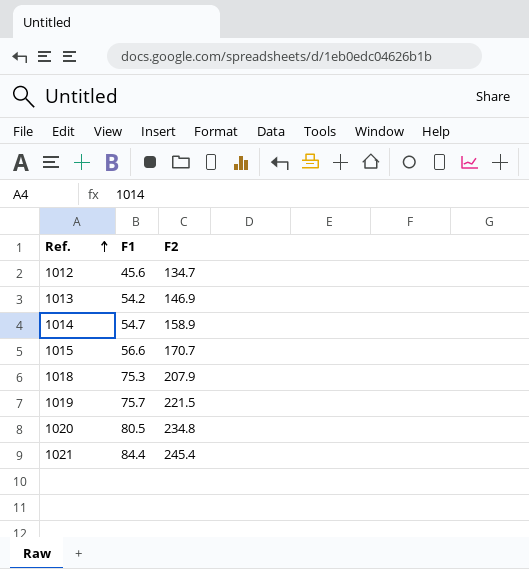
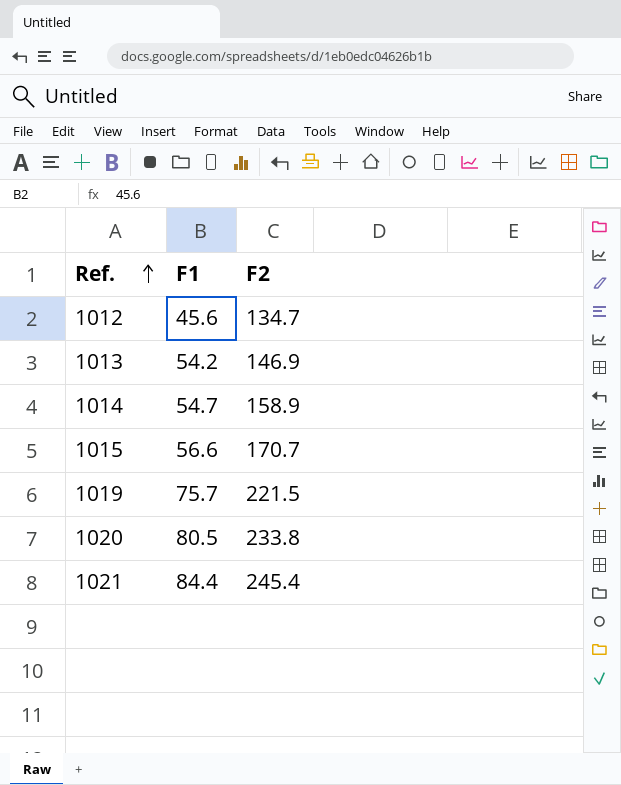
row 1018: 75.3 | 207.9 -> none
1020 | F2: 234.8 -> 233.8

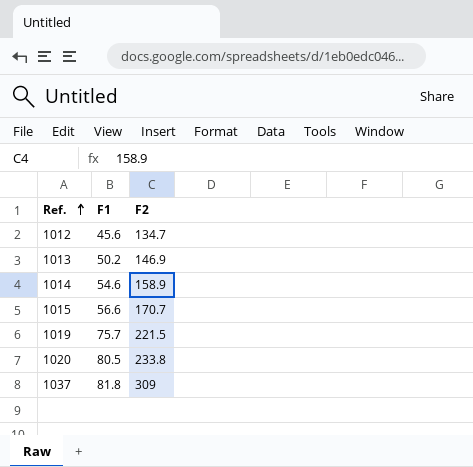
row 1021: 84.4 | 245.4 -> none
1013 | F1: 54.2 -> 50.2
1014 | F1: 54.7 -> 54.6
row 1037: none -> 81.8 | 309

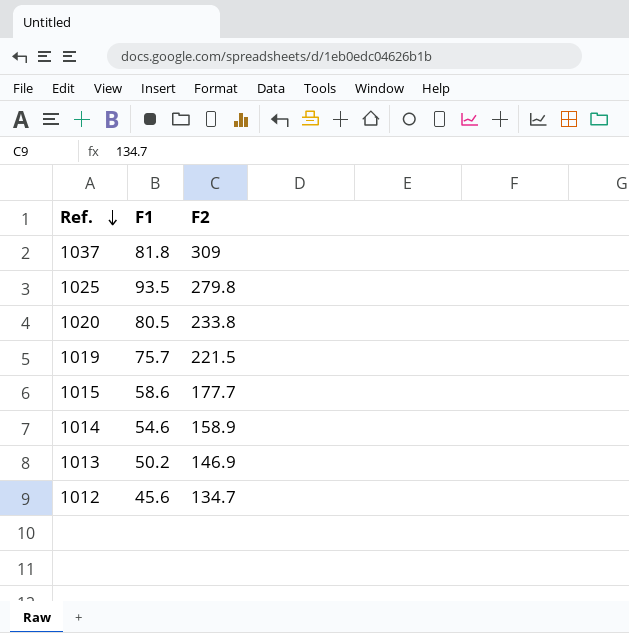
row order: Ref. ascending -> Ref. descending
row 1025: none -> 93.5 | 279.8
1015 | F1: 56.6 -> 58.6
1015 | F2: 170.7 -> 177.7

